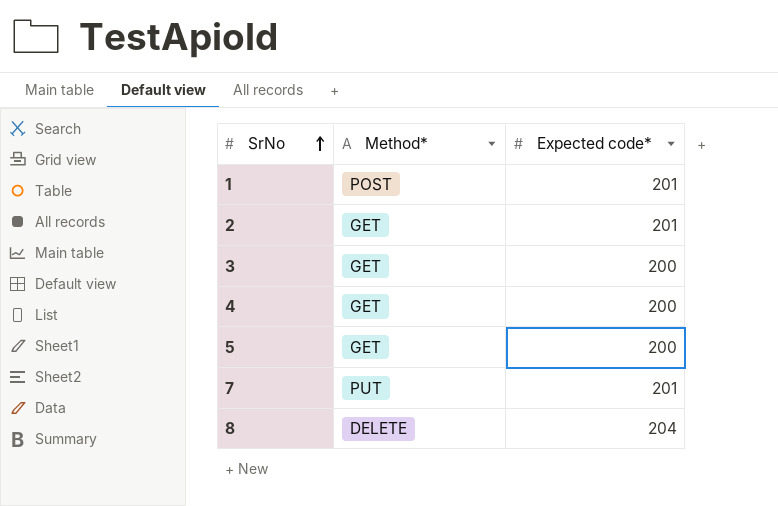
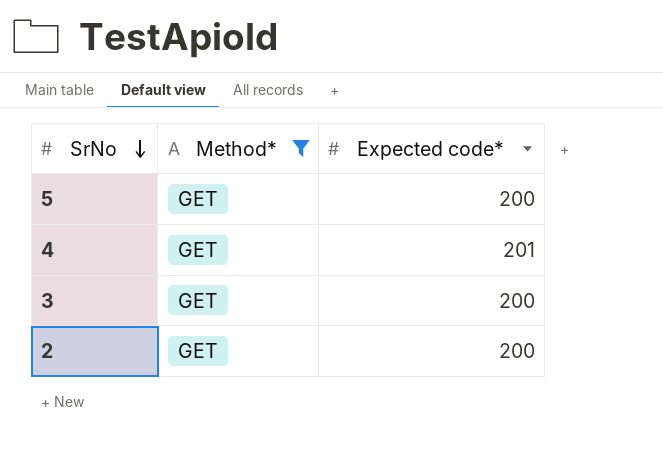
filter: none -> Method* = GET
row order: SrNo ascending -> SrNo descending
4 | Expected code*: 200 -> 201
2 | Expected code*: 201 -> 200

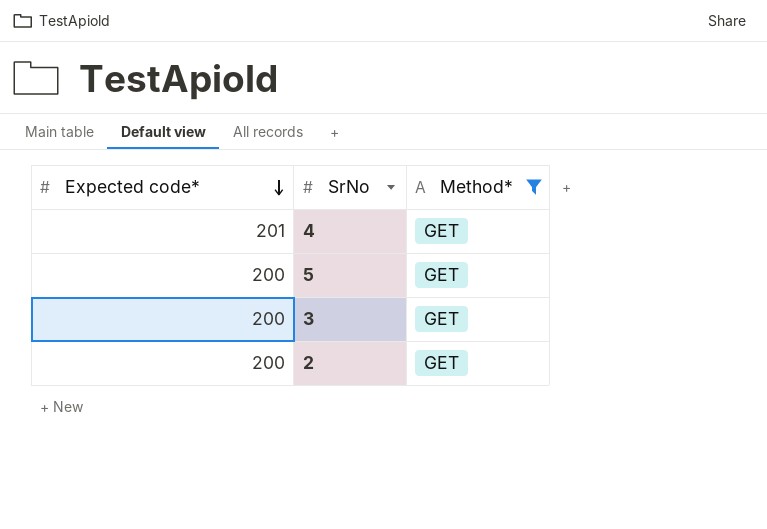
row order: SrNo descending -> Expected code* descending
column Expected code* | position: 3 -> 1

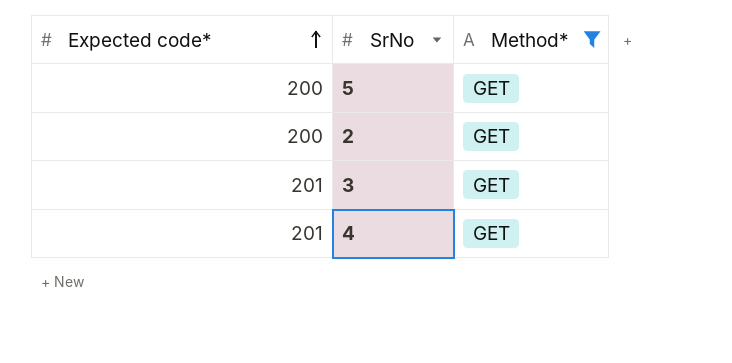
row order: Expected code* descending -> Expected code* ascending
3 | Expected code*: 200 -> 201

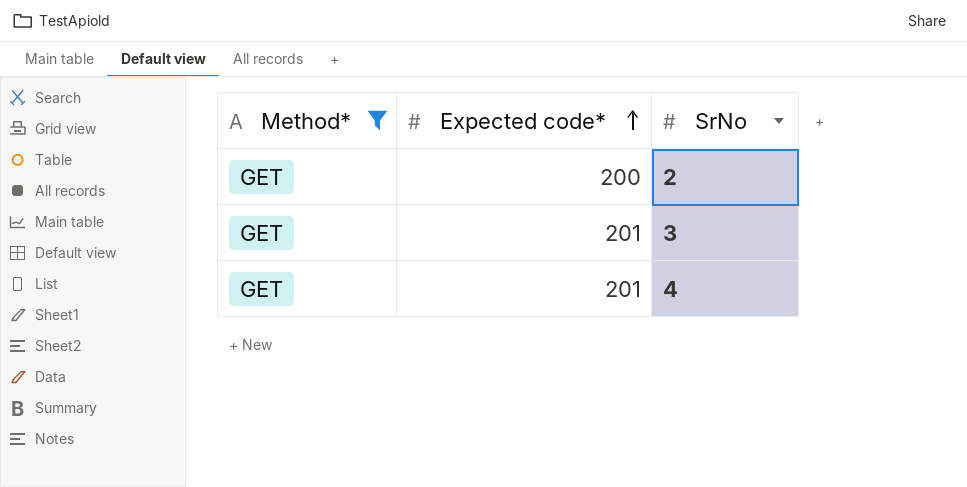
column Method* | position: 3 -> 1
row 5: 200 | GET -> none

